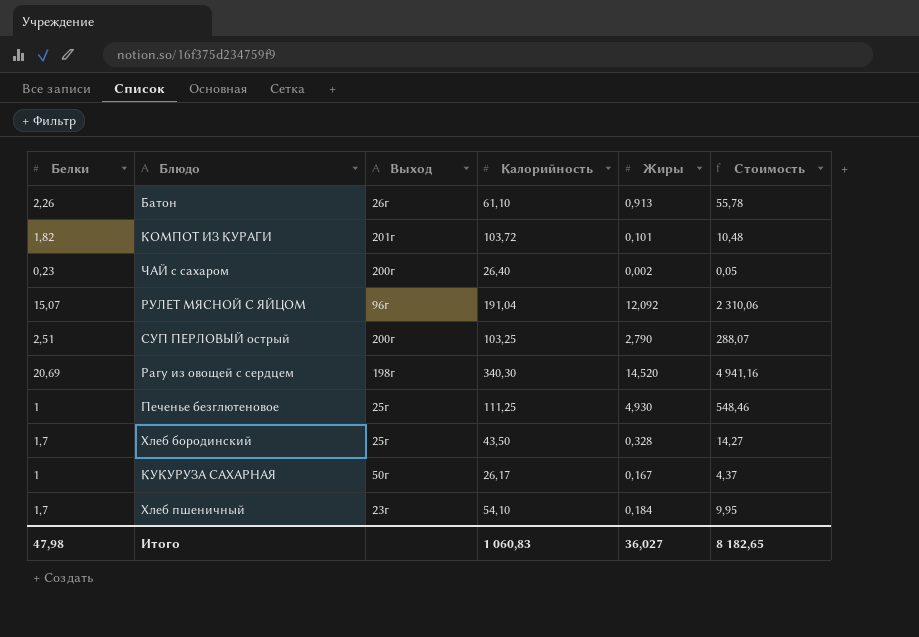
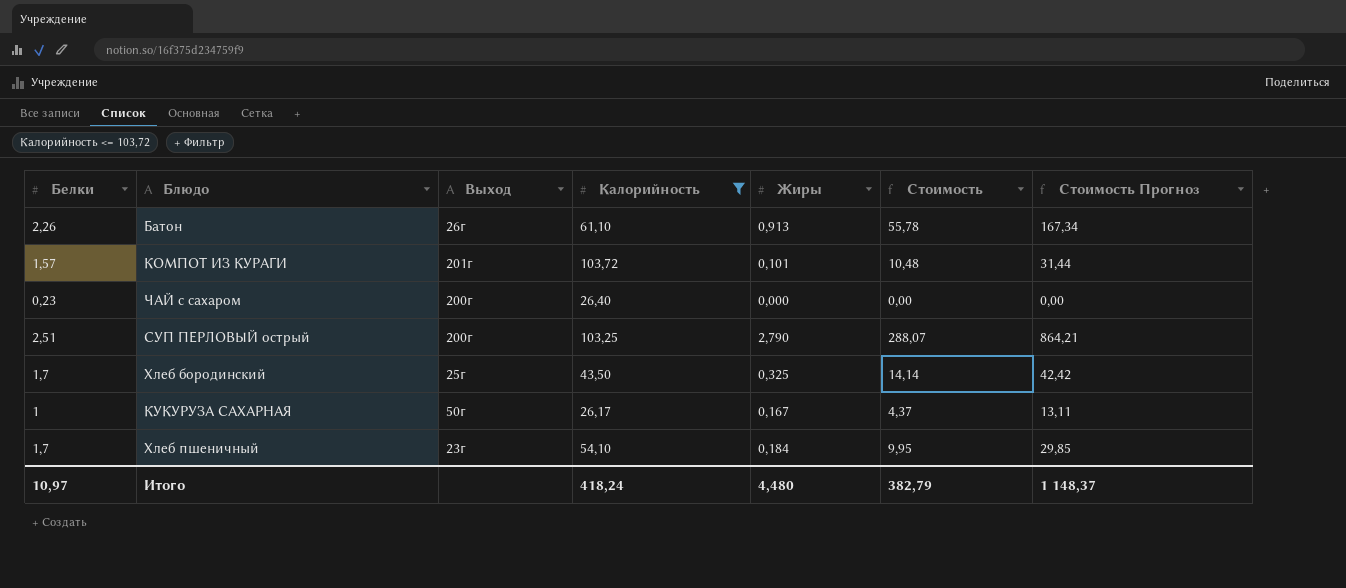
filter: none -> Калорийность <= 103,72
column Стоимость Прогноз | formula: none -> [Стоимость] * 3
КОМПОТ ИЗ КУРАГИ | Белки: 1,82 -> 1,57
ЧАЙ с сахаром | Жиры: 0,002 -> 0,000
ЧАЙ с сахаром | Стоимость: 0,05 -> 0,00
Хлеб бородинский | Жиры: 0,328 -> 0,325
Хлеб бородинский | Стоимость: 14,27 -> 14,14
Итого | Белки: 47,98 -> 10,97
Итого | Калорийность: 1 060,83 -> 418,24
Итого | Жиры: 36,027 -> 4,480
Итого | Стоимость: 8 182,65 -> 382,79

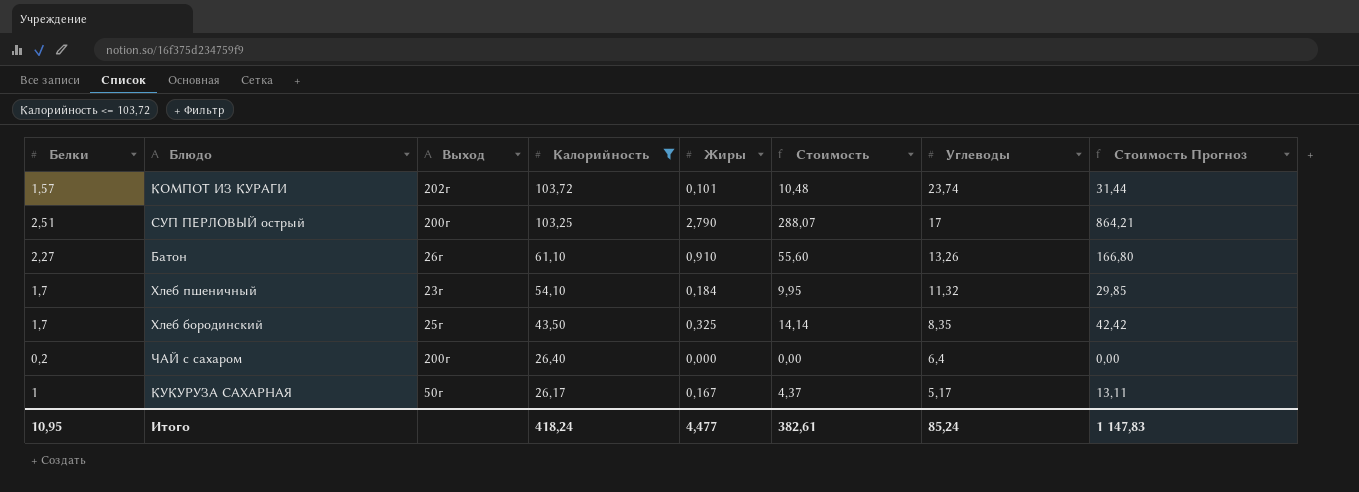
row order: none -> Калорийность descending
column Углеводы | position: none -> 7
КОМПОТ ИЗ КУРАГИ | Выход: 201г -> 202г
Батон | Белки: 2,26 -> 2,27
Батон | Жиры: 0,913 -> 0,910
Батон | Стоимость: 55,78 -> 55,60
Батон | Стоимость Прогноз: 167,34 -> 166,80
ЧАЙ с сахаром | Белки: 0,23 -> 0,2
Итого | Белки: 10,97 -> 10,95
Итого | Жиры: 4,480 -> 4,477
Итого | Стоимость: 382,79 -> 382,61
Итого | Стоимость Прогноз: 1 148,37 -> 1 147,83

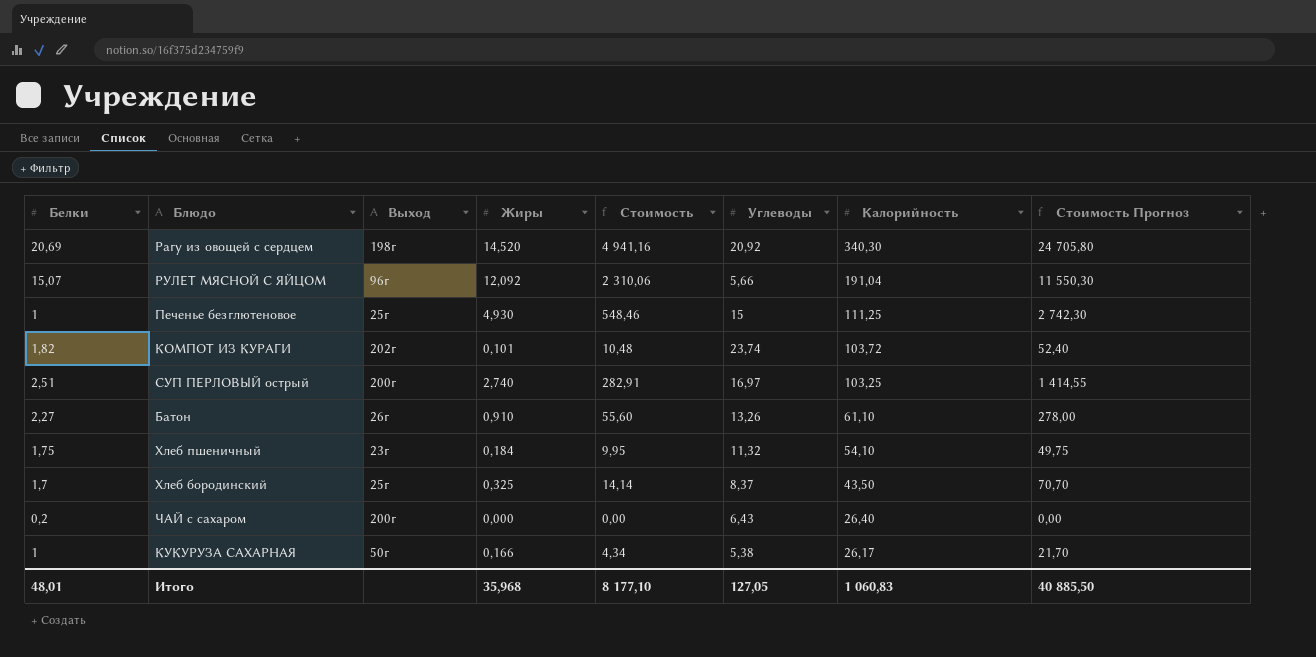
filter: Калорийность <= 103,72 -> none
column Калорийность | position: 4 -> 7
column Стоимость Прогноз | formula: [Стоимость] * 3 -> [Стоимость] * 5
КОМПОТ ИЗ КУРАГИ | Белки: 1,57 -> 1,82
СУП ПЕРЛОВЫЙ острый | Жиры: 2,790 -> 2,740
СУП ПЕРЛОВЫЙ острый | Стоимость: 288,07 -> 282,91
СУП ПЕРЛОВЫЙ острый | Углеводы: 17 -> 16,97
Хлеб пшеничный | Белки: 1,7 -> 1,75
Хлеб бородинский | Углеводы: 8,35 -> 8,37
ЧАЙ с сахаром | Углеводы: 6,4 -> 6,43
КУКУРУЗА САХАРНАЯ | Жиры: 0,167 -> 0,166
КУКУРУЗА САХАРНАЯ | Стоимость: 4,37 -> 4,34
КУКУРУЗА САХАРНАЯ | Углеводы: 5,17 -> 5,38
Итого | Белки: 10,95 -> 48,01
Итого | Жиры: 4,477 -> 35,968
Итого | Стоимость: 382,61 -> 8 177,10
Итого | Углеводы: 85,24 -> 127,05
Итого | Калорийность: 418,24 -> 1 060,83
Итого | Стоимость Прогноз: 1 147,83 -> 40 885,50

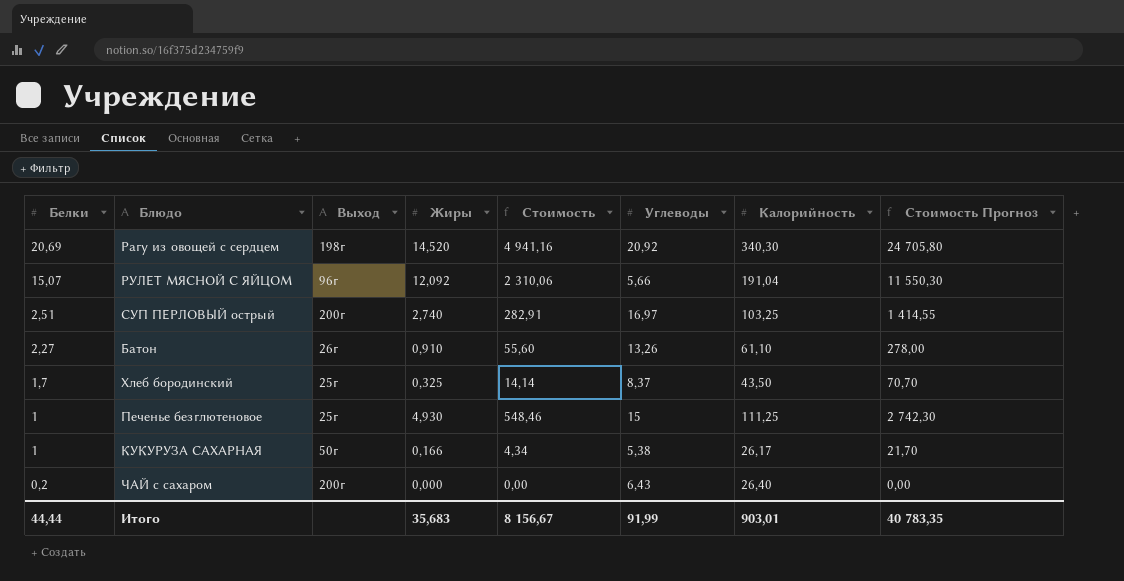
row order: Калорийность descending -> Белки descending
row КОМПОТ ИЗ КУРАГИ: 1,82 | 202г | 0,101 | 10,48 | 23,74 | 103,72 | 52,40 -> none
row Хлеб пшеничный: 1,75 | 23г | 0,184 | 9,95 | 11,32 | 54,10 | 49,75 -> none
Итого | Белки: 48,01 -> 44,44
Итого | Жиры: 35,968 -> 35,683
Итого | Стоимость: 8 177,10 -> 8 156,67
Итого | Углеводы: 127,05 -> 91,99
Итого | Калорийность: 1 060,83 -> 903,01
Итого | Стоимость Прогноз: 40 885,50 -> 40 783,35

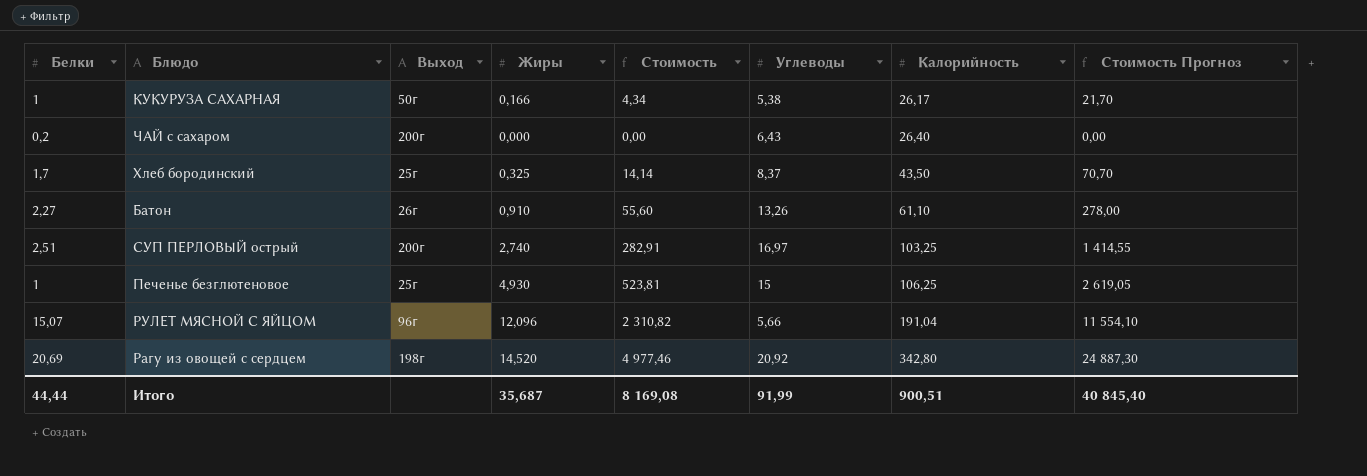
row order: Белки descending -> Калорийность ascending
Печенье безглютеновое | Стоимость: 548,46 -> 523,81
Печенье безглютеновое | Калорийность: 111,25 -> 106,25
Печенье безглютеновое | Стоимость Прогноз: 2 742,30 -> 2 619,05
РУЛЕТ МЯСНОЙ С ЯЙЦОМ | Жиры: 12,092 -> 12,096
РУЛЕТ МЯСНОЙ С ЯЙЦОМ | Стоимость: 2 310,06 -> 2 310,82
РУЛЕТ МЯСНОЙ С ЯЙЦОМ | Стоимость Прогноз: 11 550,30 -> 11 554,10
Рагу из овощей с сердцем | Стоимость: 4 941,16 -> 4 977,46
Рагу из овощей с сердцем | Калорийность: 340,30 -> 342,80
Рагу из овощей с сердцем | Стоимость Прогноз: 24 705,80 -> 24 887,30
Итого | Жиры: 35,683 -> 35,687
Итого | Стоимость: 8 156,67 -> 8 169,08
Итого | Калорийность: 903,01 -> 900,51
Итого | Стоимость Прогноз: 40 783,35 -> 40 845,40

